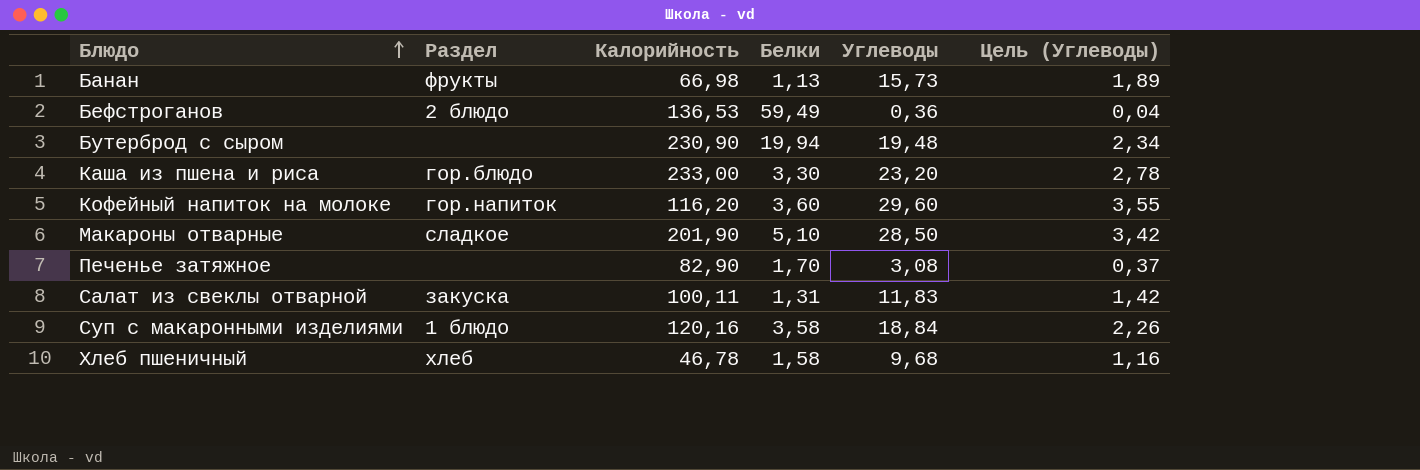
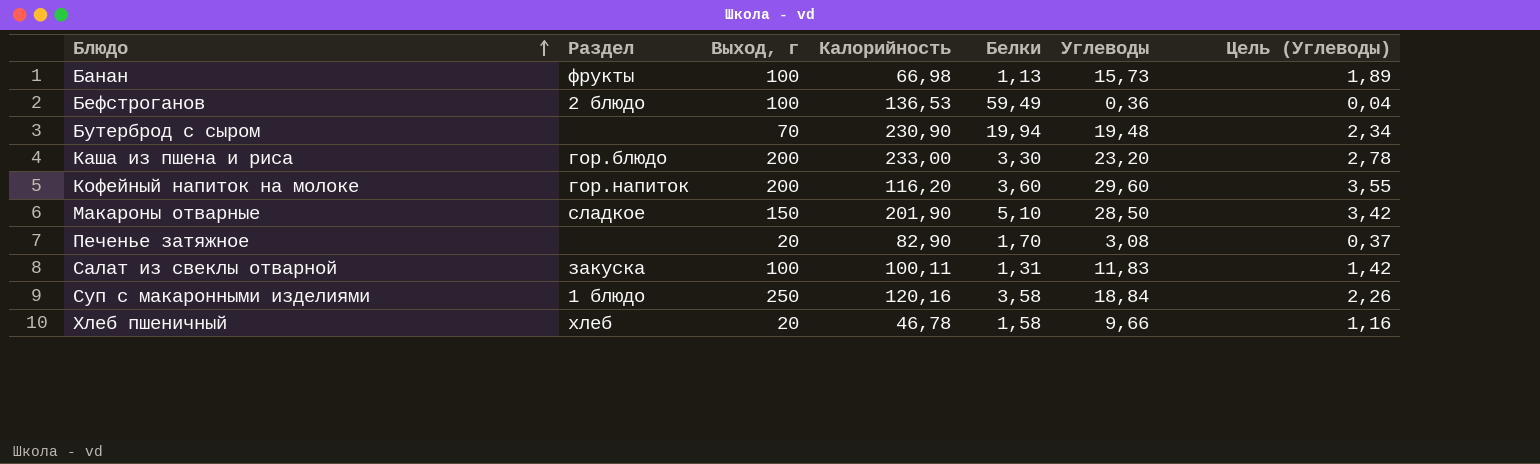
column Выход, г | position: none -> 3
Хлеб пшеничный | Углеводы: 9,68 -> 9,66

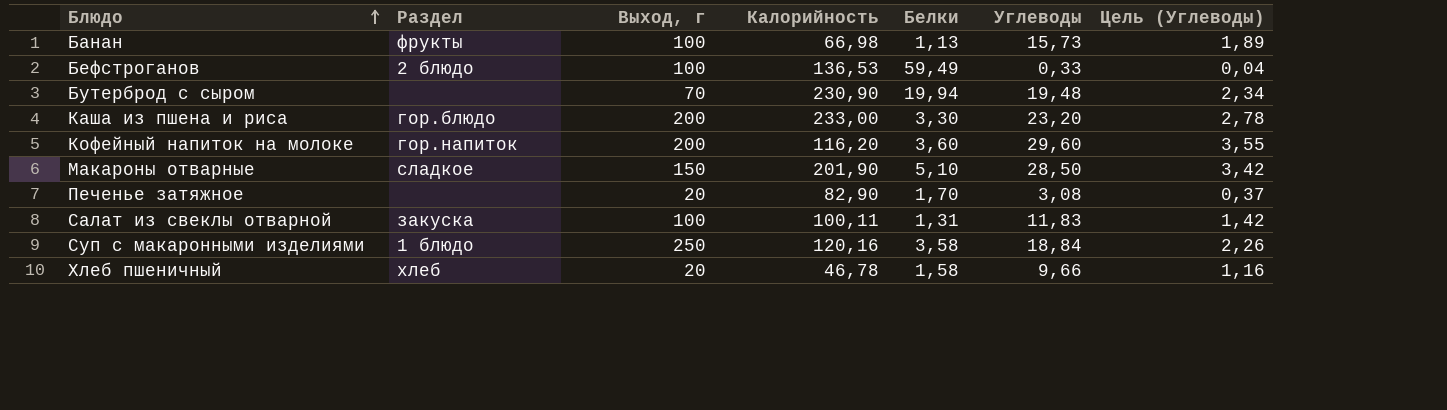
Бефстроганов | Углеводы: 0,36 -> 0,33

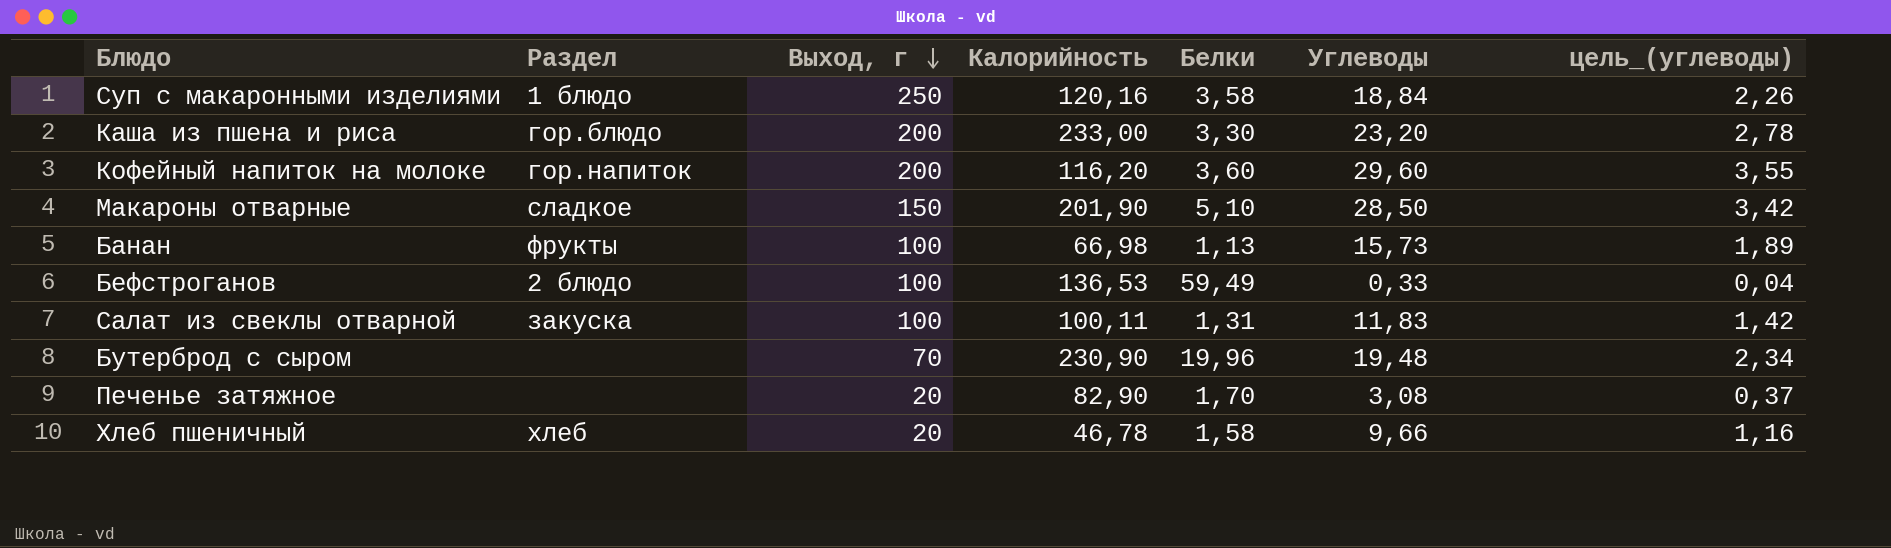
row order: Блюдо ascending -> Выход, г descending
column name: Цель (Углеводы) -> цель_(углеводы)
Бутерброд с сыром | Белки: 19,94 -> 19,96

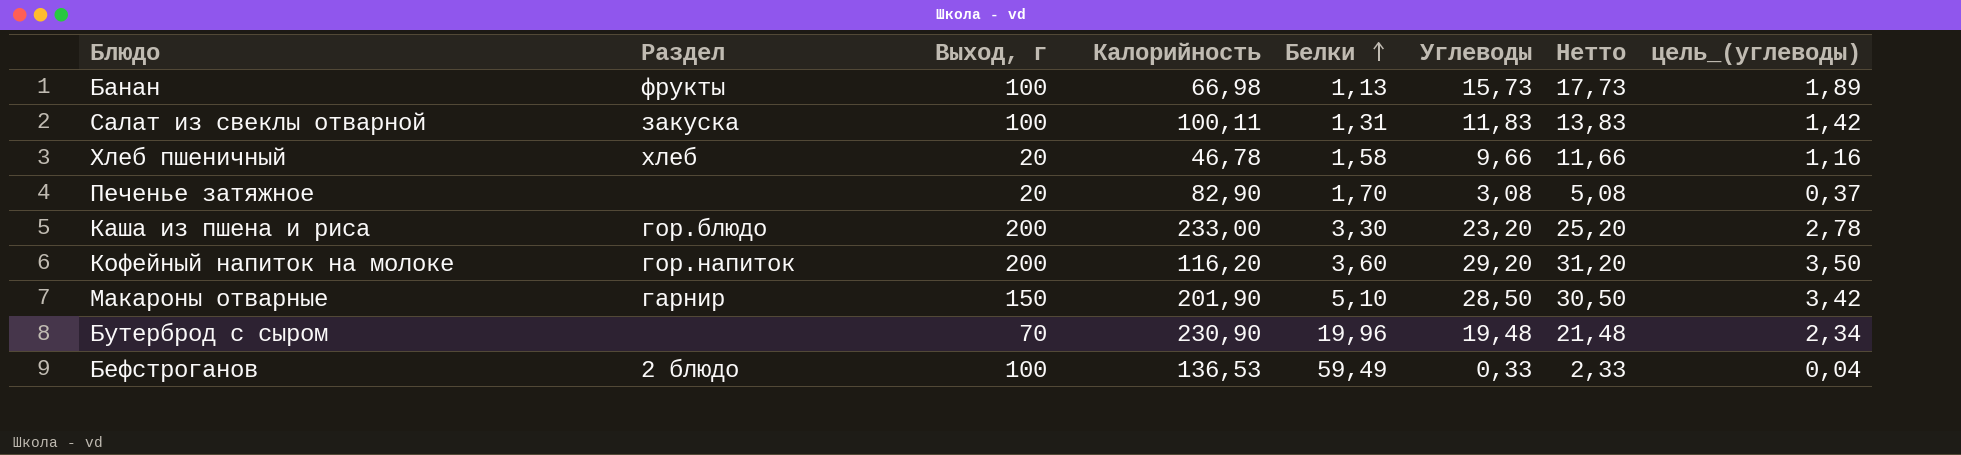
row order: Выход, г descending -> Белки ascending
column Нетто | formula: none -> [Углеводы] + 2
row Суп с макаронными изделиями: 1 блюдо | 250 | 120,16 | 3,58 | 18,84 | 2,26 -> none
Кофейный напиток на молоке | Углеводы: 29,60 -> 29,20
Кофейный напиток на молоке | цель_(углеводы): 3,55 -> 3,50
Макароны отварные | Раздел: сладкое -> гарнир

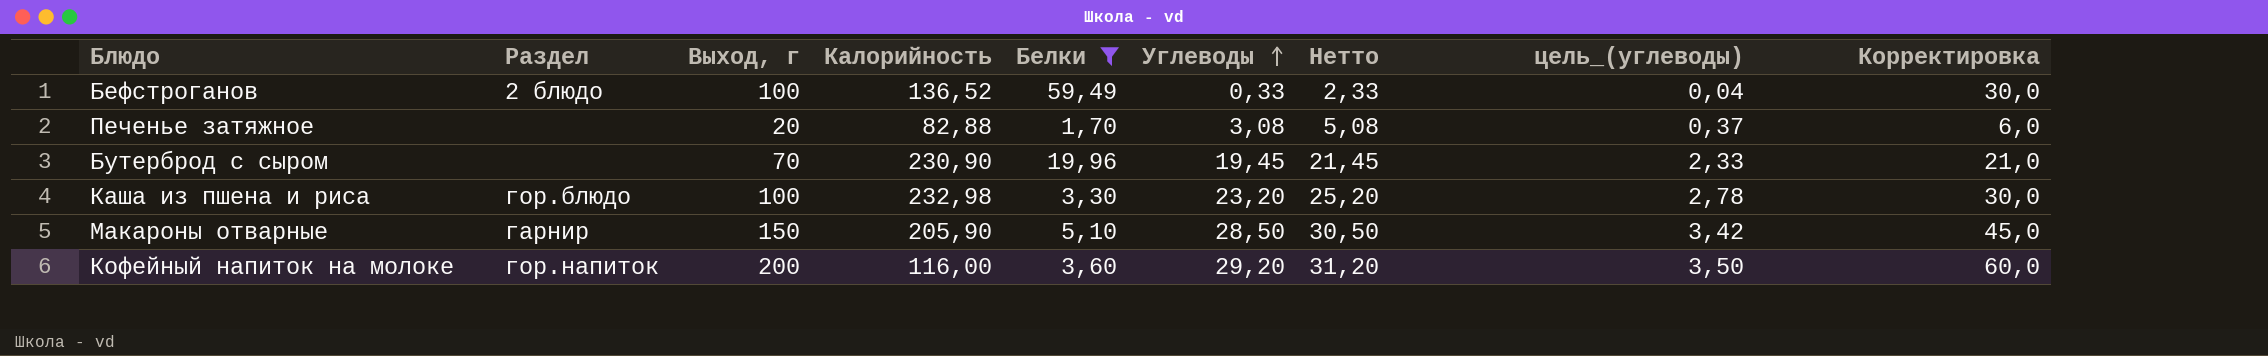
filter: none -> Белки >= 1,70
row order: Белки ascending -> Углеводы ascending
column Корректировка | formula: none -> [Выход, г] * 0,3
Бефстроганов | Калорийность: 136,53 -> 136,52
Печенье затяжное | Калорийность: 82,90 -> 82,88
Бутерброд с сыром | Углеводы: 19,48 -> 19,45
Бутерброд с сыром | Нетто: 21,48 -> 21,45
Бутерброд с сыром | цель_(углеводы): 2,34 -> 2,33
Каша из пшена и риса | Выход, г: 200 -> 100
Каша из пшена и риса | Калорийность: 233,00 -> 232,98
Макароны отварные | Калорийность: 201,90 -> 205,90
Кофейный напиток на молоке | Калорийность: 116,20 -> 116,00

